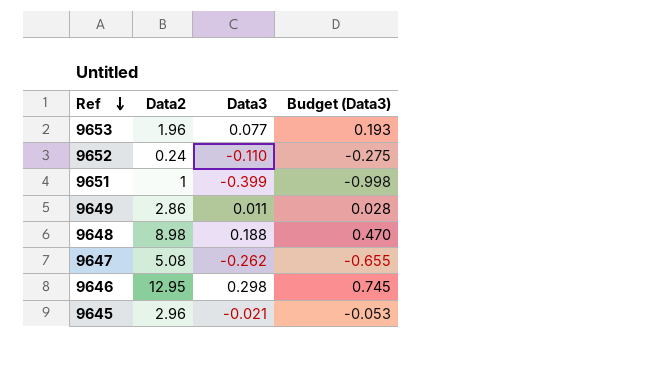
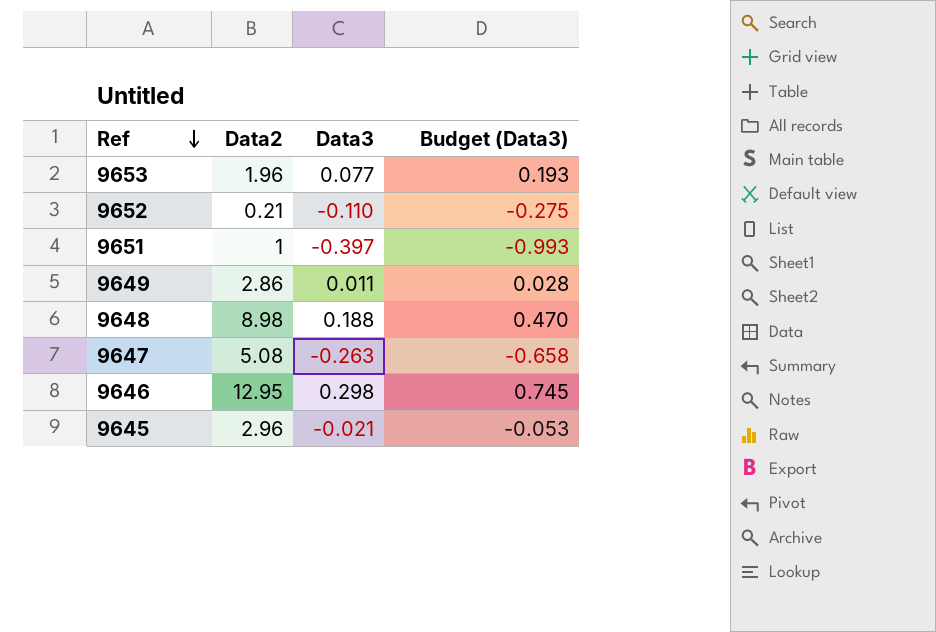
9652 | Data2: 0.24 -> 0.21
9651 | Data3: -0.399 -> -0.397
9651 | Budget (Data3): -0.998 -> -0.993
9647 | Data3: -0.262 -> -0.263
9647 | Budget (Data3): -0.655 -> -0.658

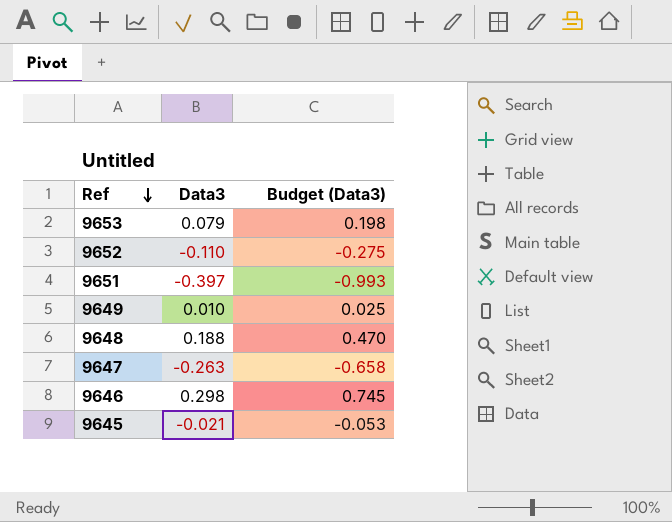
column Data2 | position: 2 -> none
9653 | Data3: 0.077 -> 0.079
9653 | Budget (Data3): 0.193 -> 0.198
9649 | Data3: 0.011 -> 0.010
9649 | Budget (Data3): 0.028 -> 0.025

